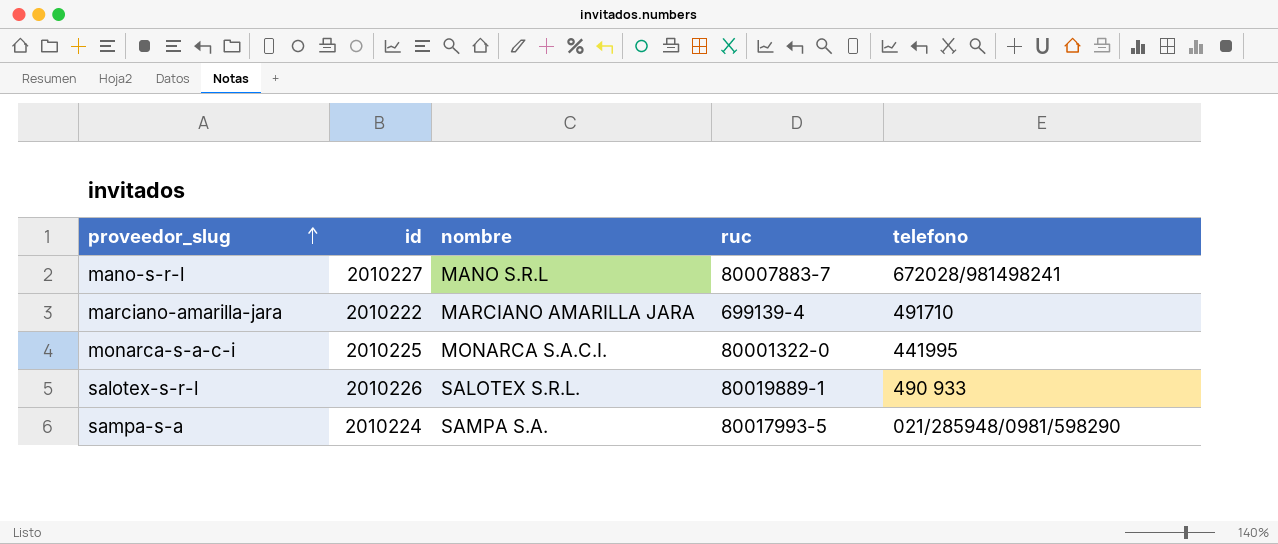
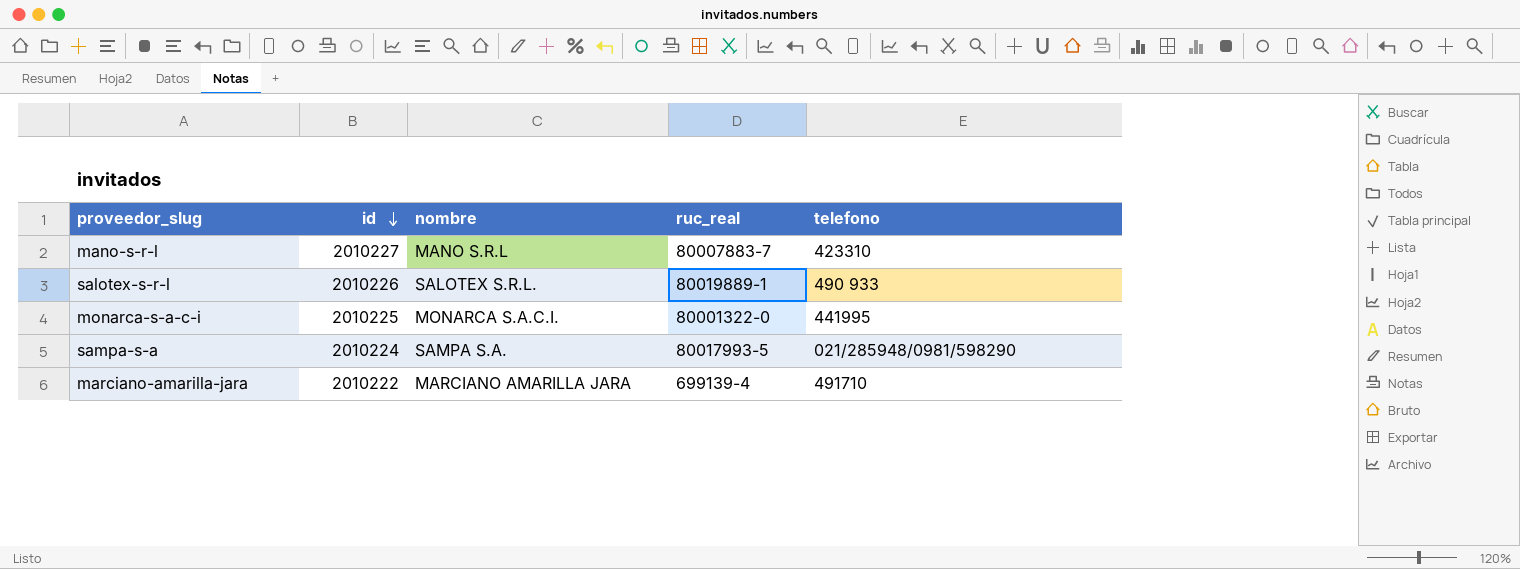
row order: proveedor_slug ascending -> id descending
column name: ruc -> ruc_real
mano-s-r-l | telefono: 672028/981498241 -> 423310

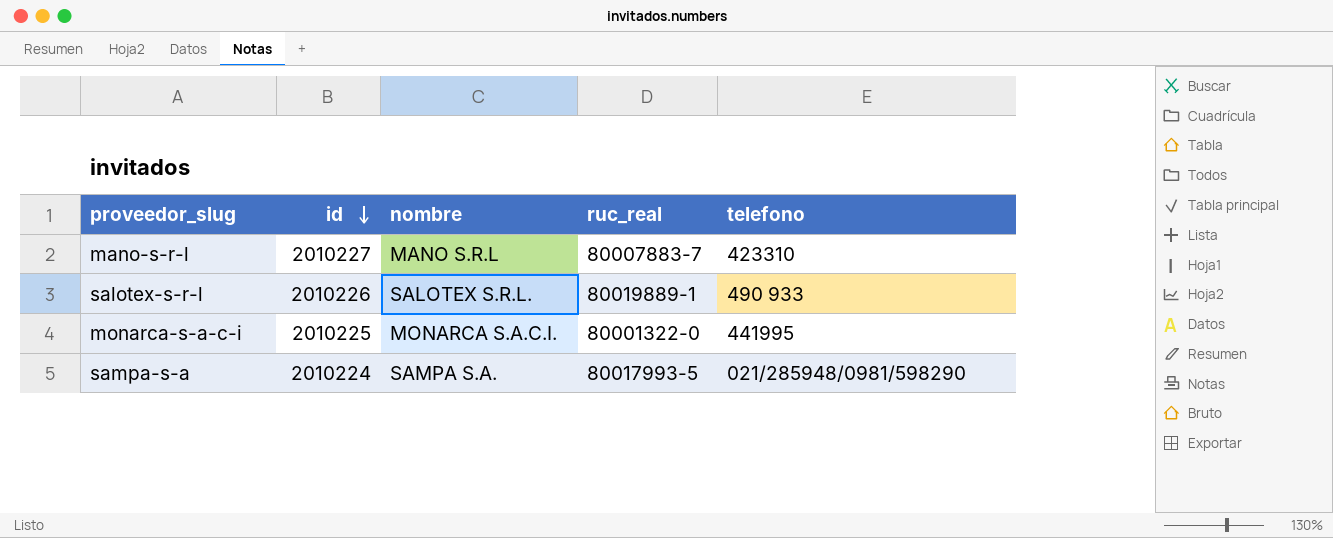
row marciano-amarilla-jara: 2010222 | MARCIANO AMARILLA JARA | 699139-4 | 491710 -> none

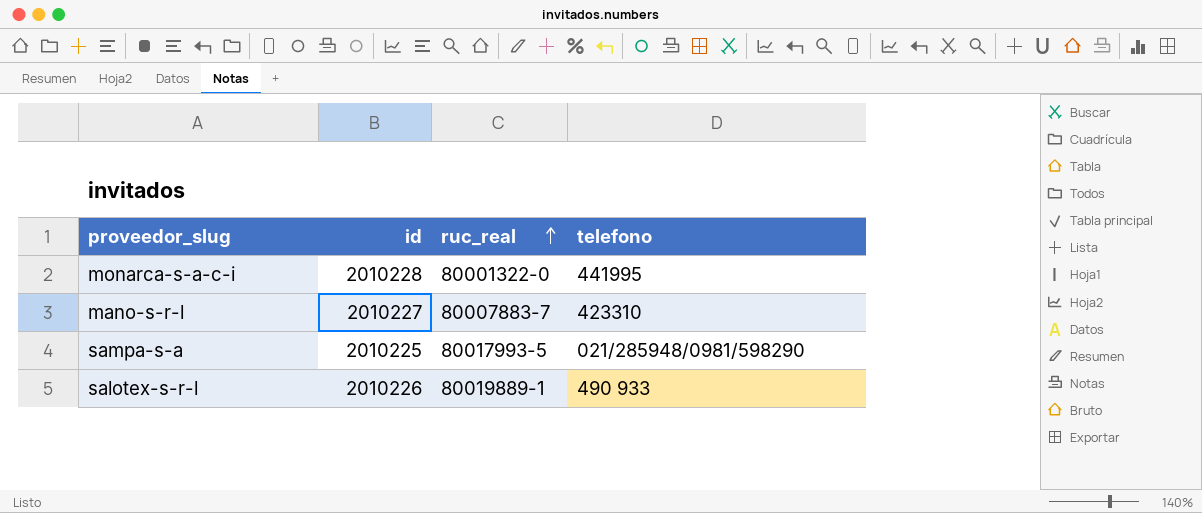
row order: id descending -> ruc_real ascending
column nombre | position: 3 -> none
monarca-s-a-c-i | id: 2010225 -> 2010228
sampa-s-a | id: 2010224 -> 2010225

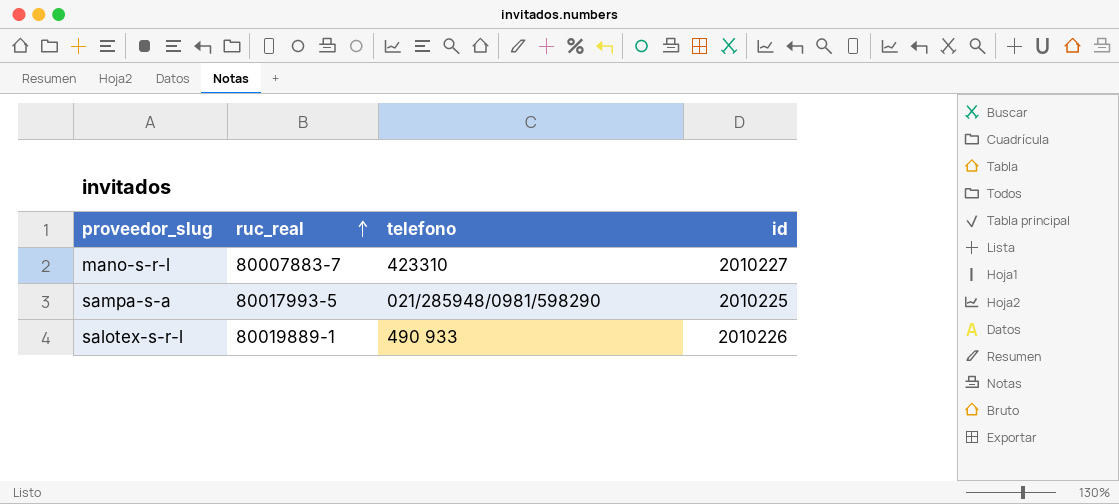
column id | position: 2 -> 4
row monarca-s-a-c-i: 2010228 | 80001322-0 | 441995 -> none

